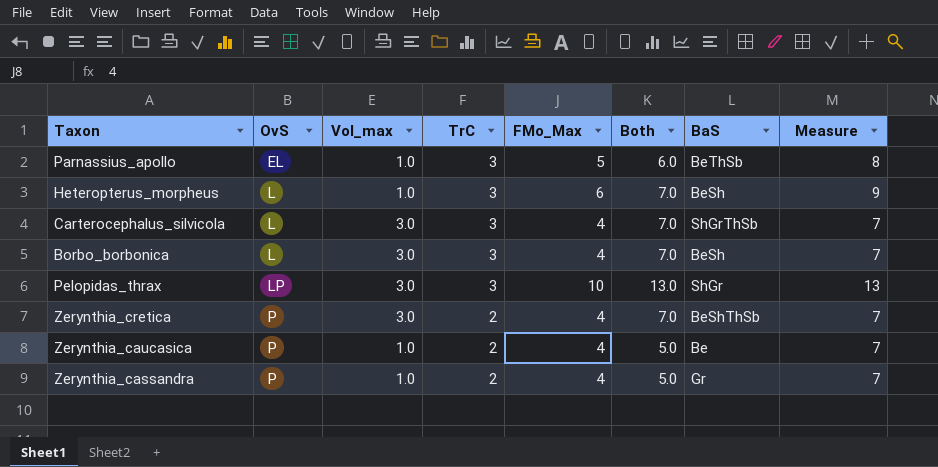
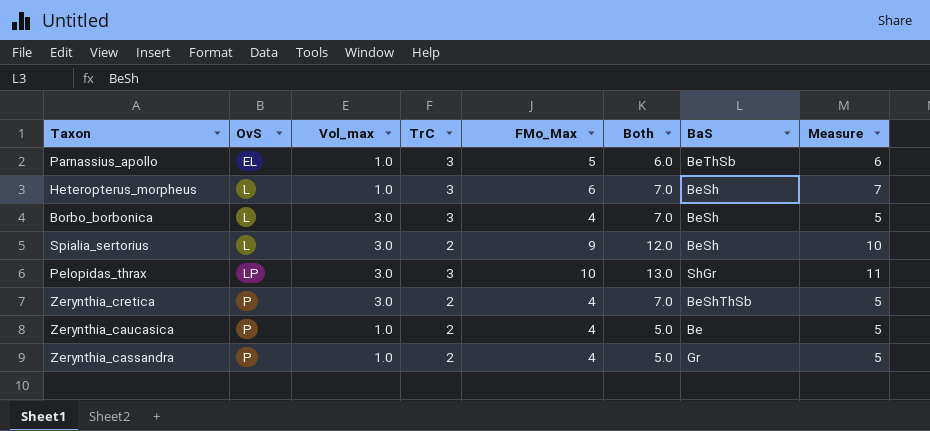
column Measure | formula: [FMo_Max] + 3 -> [FMo_Max] + 1
row Carterocephalus_silvicola: L | 3.0 | 3 | 4 | 7.0 | ShGrThSb | 7 -> none
row Spialia_sertorius: none -> L | 3.0 | 2 | 9 | 12.0 | BeSh | 10

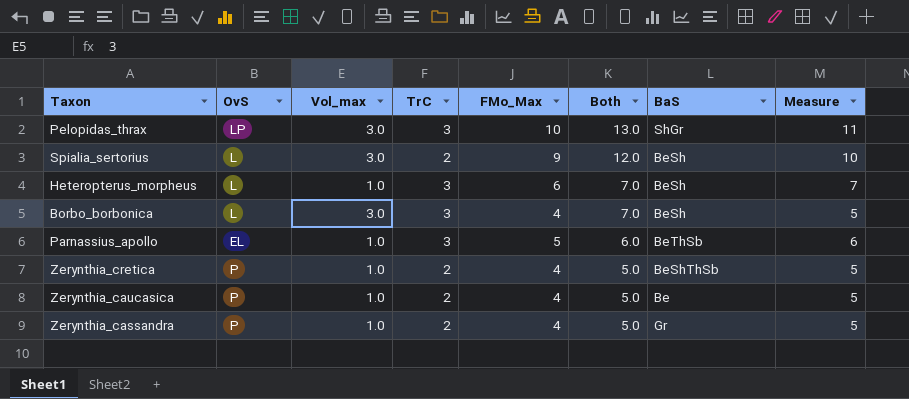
row order: OvS ascending -> Both descending
Zerynthia_cretica | Vol_max: 3.0 -> 1.0
Zerynthia_cretica | Both: 7.0 -> 5.0

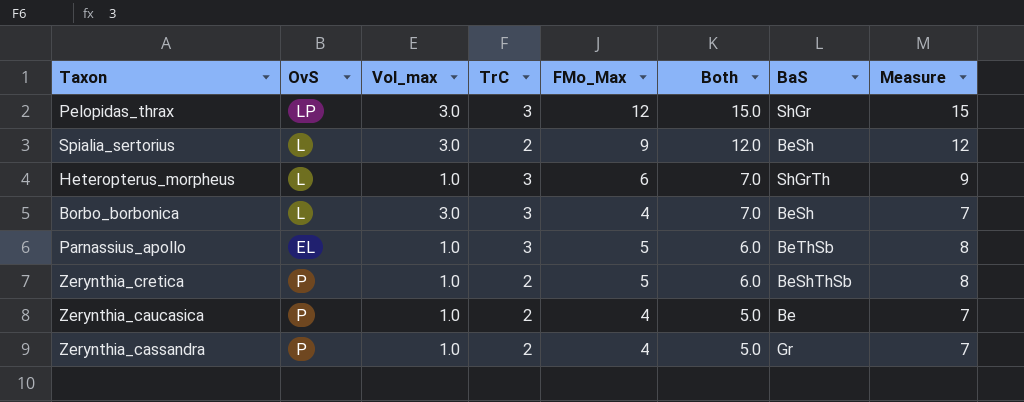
column Measure | formula: [FMo_Max] + 1 -> [FMo_Max] + 3
Pelopidas_thrax | FMo_Max: 10 -> 12
Pelopidas_thrax | Both: 13.0 -> 15.0
Heteropterus_morpheus | BaS: BeSh -> ShGrTh
Zerynthia_cretica | FMo_Max: 4 -> 5
Zerynthia_cretica | Both: 5.0 -> 6.0

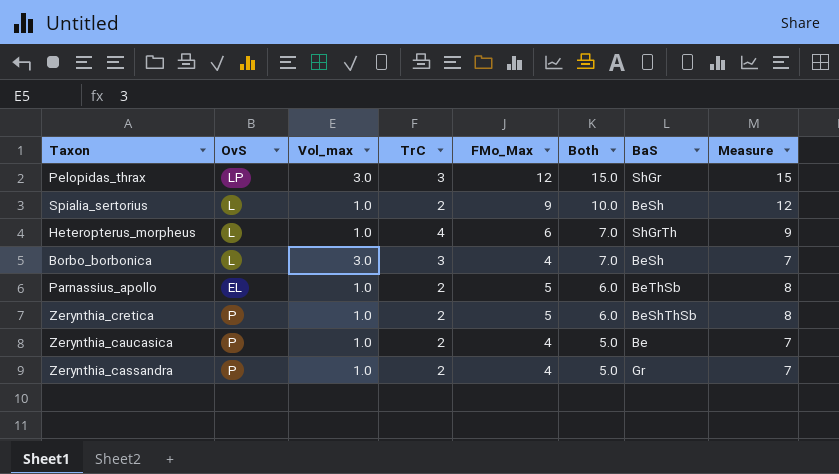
Spialia_sertorius | Vol_max: 3.0 -> 1.0
Spialia_sertorius | Both: 12.0 -> 10.0
Heteropterus_morpheus | TrC: 3 -> 4
Parnassius_apollo | TrC: 3 -> 2

